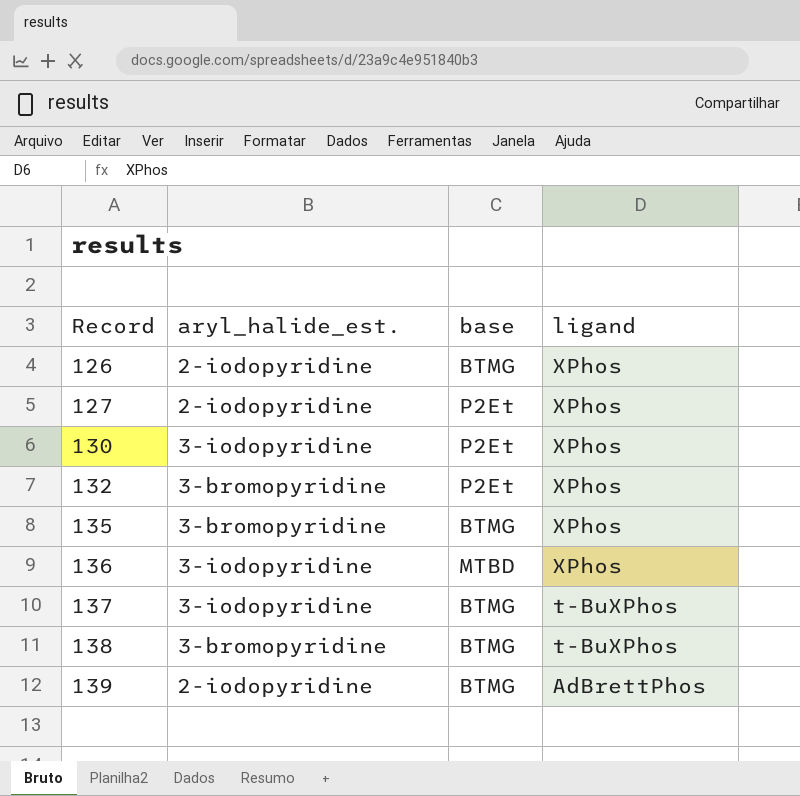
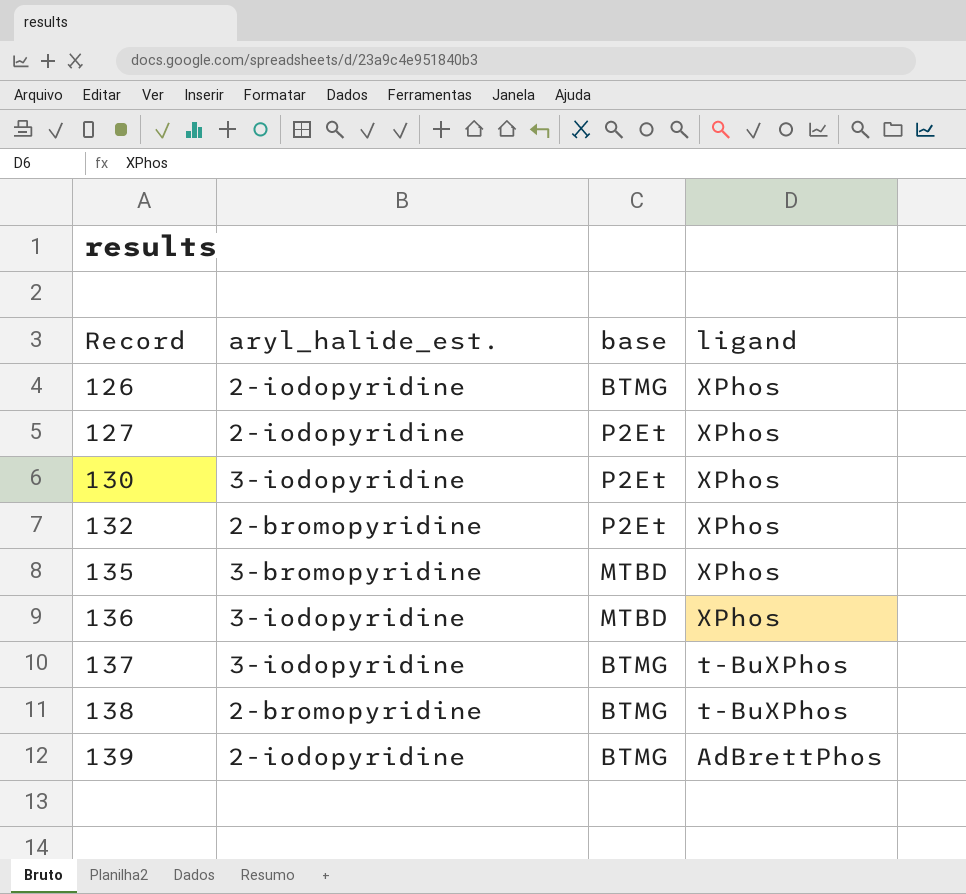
132 | aryl_halide_est.: 3-bromopyridine -> 2-bromopyridine
135 | base: BTMG -> MTBD
138 | aryl_halide_est.: 3-bromopyridine -> 2-bromopyridine

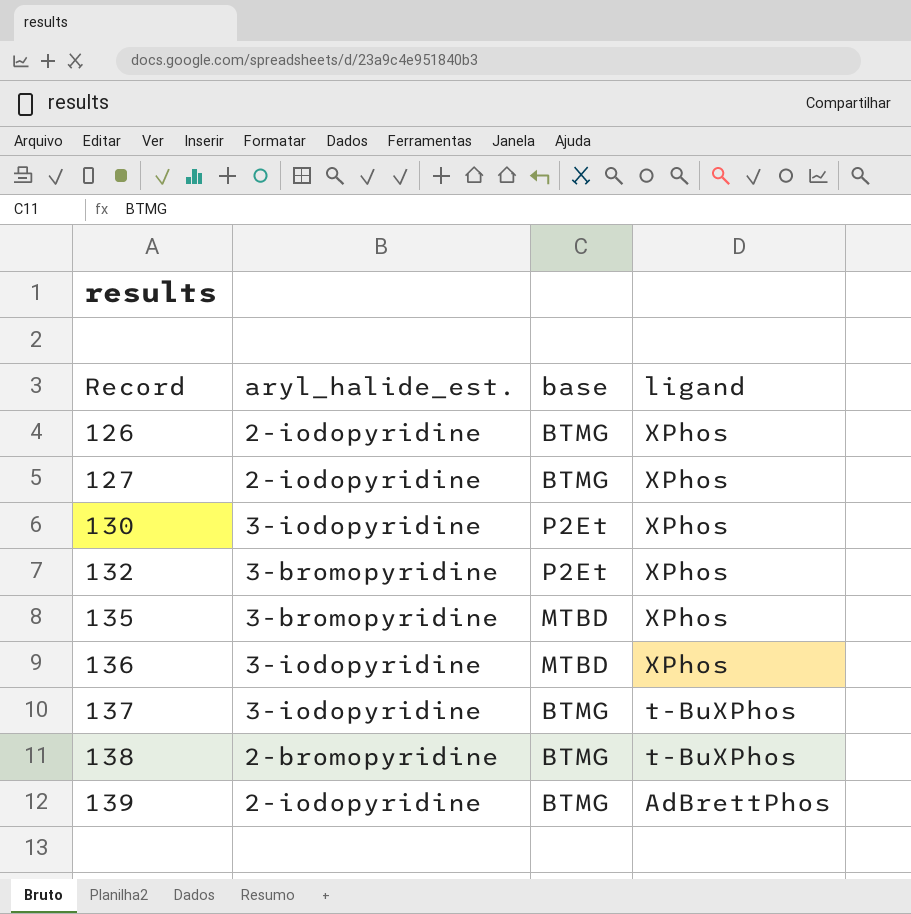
127 | base: P2Et -> BTMG
132 | aryl_halide_est.: 2-bromopyridine -> 3-bromopyridine

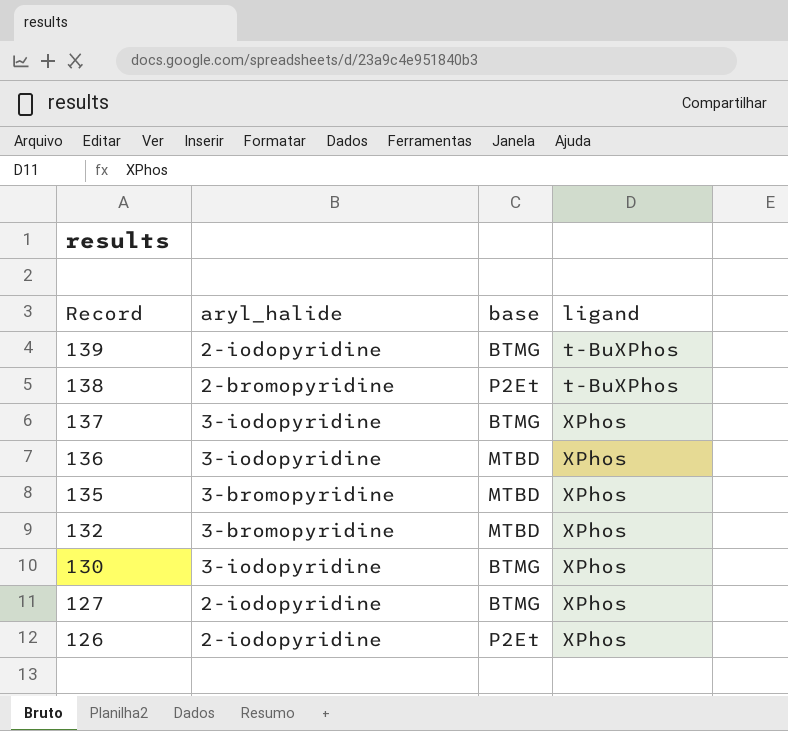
row order: Record ascending -> Record descending
column name: aryl_halide_est. -> aryl_halide
139 | ligand: AdBrettPhos -> t-BuXPhos
138 | base: BTMG -> P2Et
137 | ligand: t-BuXPhos -> XPhos
132 | base: P2Et -> MTBD
130 | base: P2Et -> BTMG
126 | base: BTMG -> P2Et

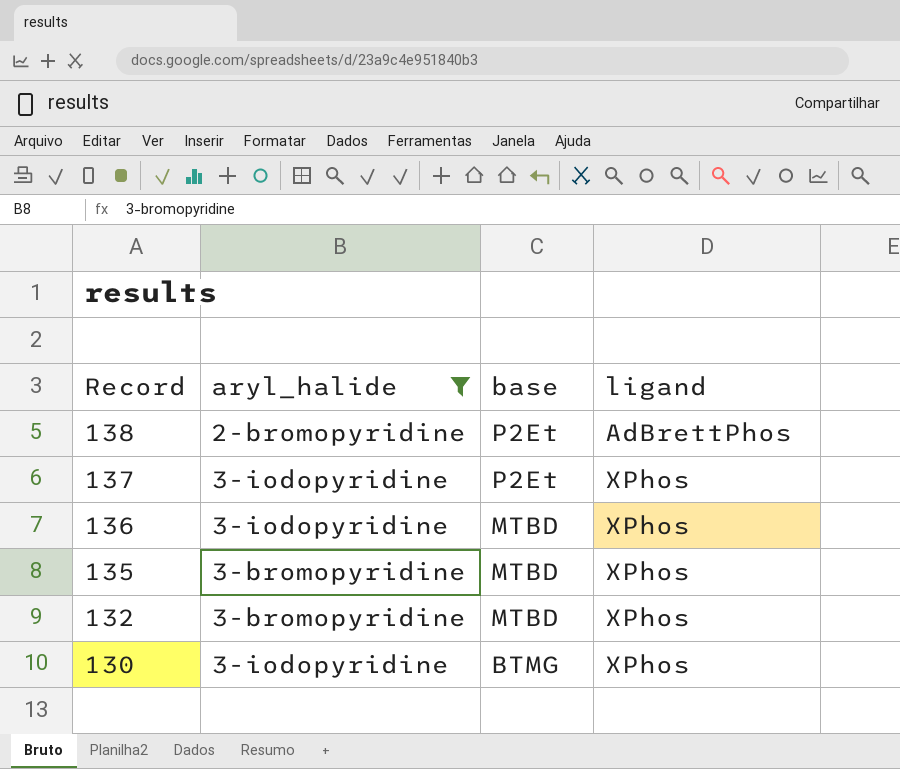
filter: none -> aryl_halide != 2-iodopyridine
138 | ligand: t-BuXPhos -> AdBrettPhos
137 | base: BTMG -> P2Et

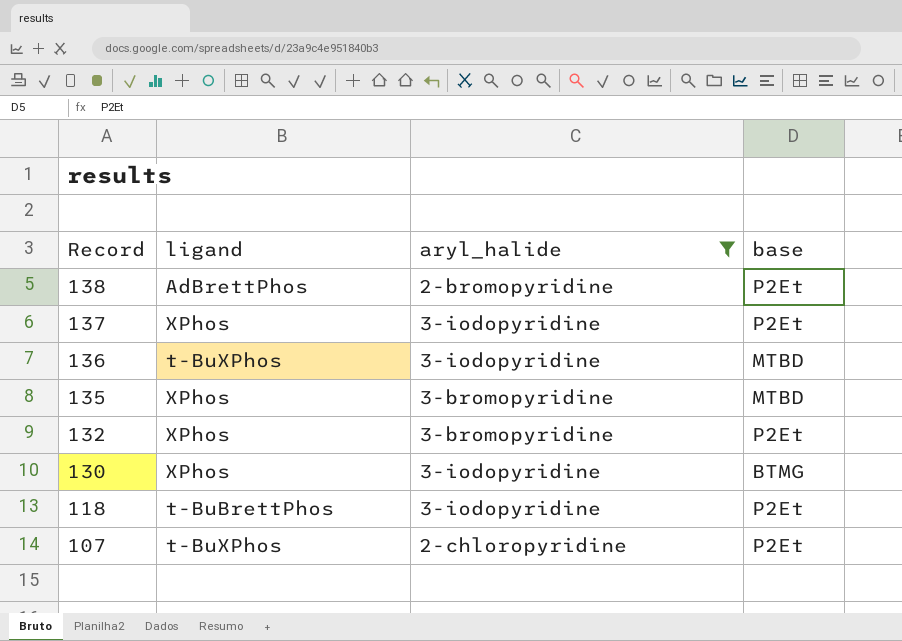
column ligand | position: 4 -> 2
136 | ligand: XPhos -> t-BuXPhos
132 | base: MTBD -> P2Et
row 118: none -> t-BuBrettPhos | 3-iodopyridine | P2Et
row 107: none -> t-BuXPhos | 2-chloropyridine | P2Et

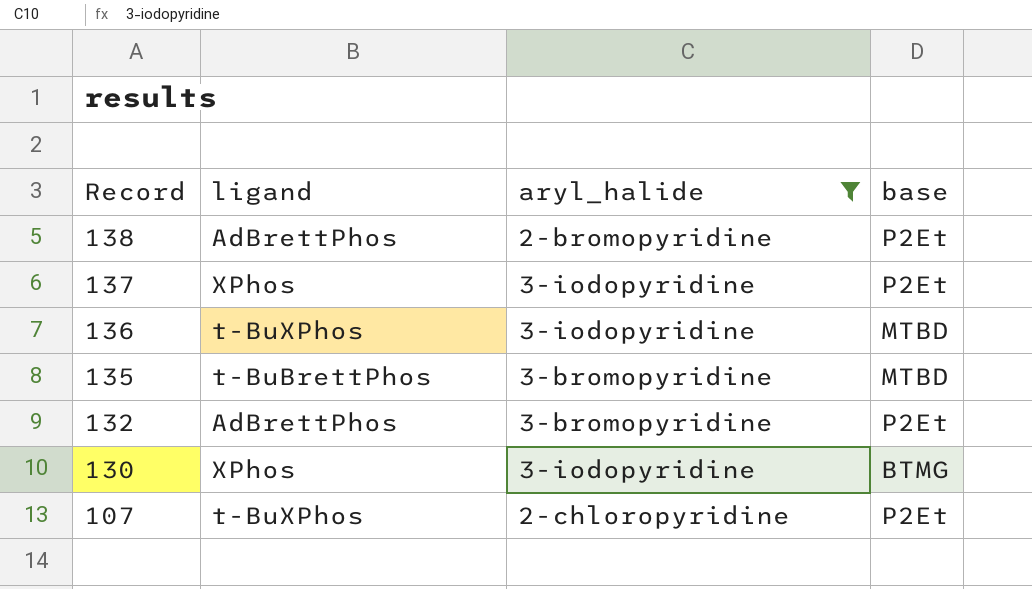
row 118: t-BuBrettPhos | 3-iodopyridine | P2Et -> none
135 | ligand: XPhos -> t-BuBrettPhos
132 | ligand: XPhos -> AdBrettPhos

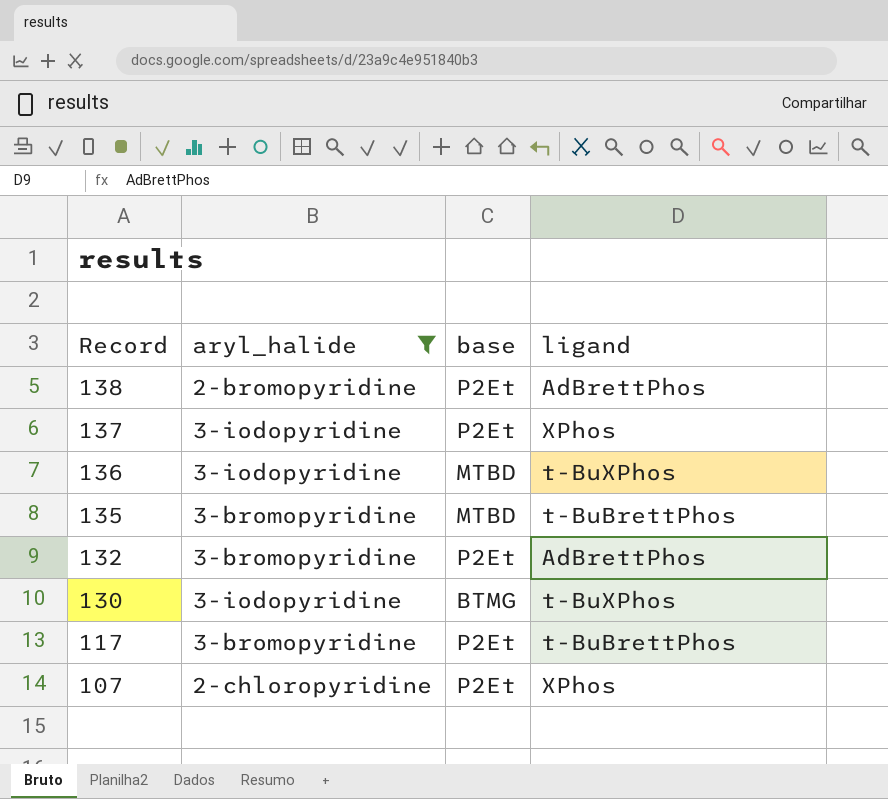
column ligand | position: 2 -> 4
130 | ligand: XPhos -> t-BuXPhos
row 117: none -> 3-bromopyridine | P2Et | t-BuBrettPhos
107 | ligand: t-BuXPhos -> XPhos

